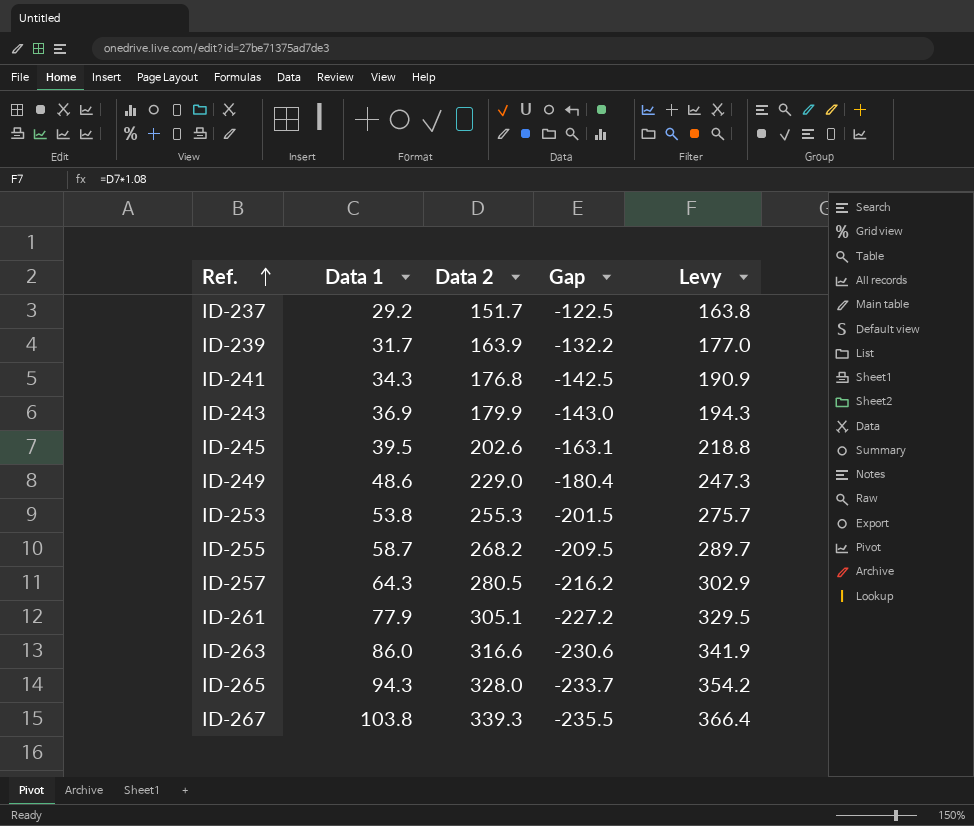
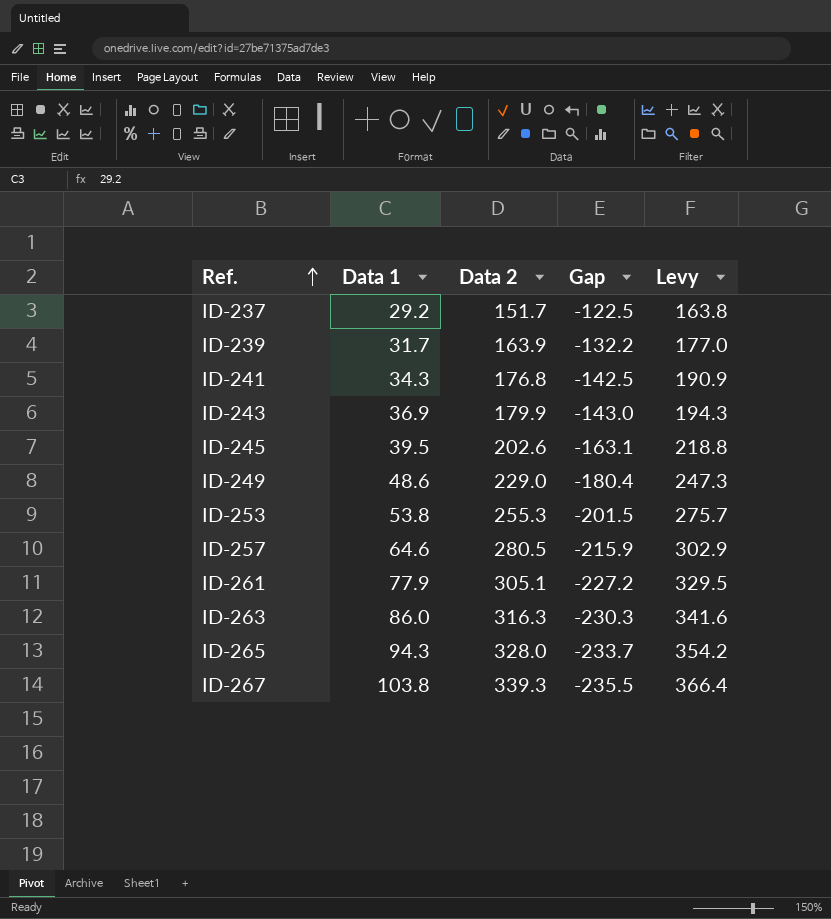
row ID-255: 58.7 | 268.2 | -209.5 | 289.7 -> none
ID-257 | Data 1: 64.3 -> 64.6
ID-257 | Gap: -216.2 -> -215.9
ID-263 | Data 2: 316.6 -> 316.3
ID-263 | Gap: -230.6 -> -230.3
ID-263 | Levy: 341.9 -> 341.6

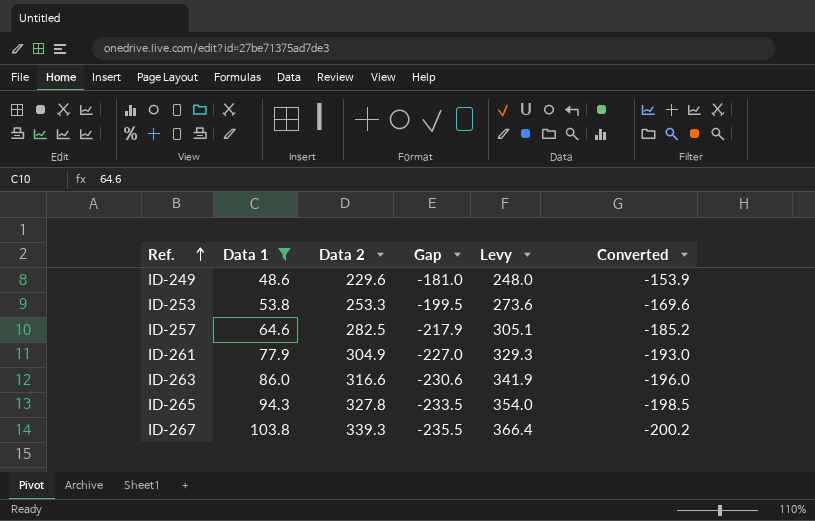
filter: none -> Data 1 >= 48.6
column Converted | formula: none -> [Gap] * 0.85
ID-249 | Data 2: 229.0 -> 229.6
ID-249 | Gap: -180.4 -> -181.0
ID-249 | Levy: 247.3 -> 248.0
ID-253 | Data 2: 255.3 -> 253.3
ID-253 | Gap: -201.5 -> -199.5
ID-253 | Levy: 275.7 -> 273.6
ID-257 | Data 2: 280.5 -> 282.5
ID-257 | Gap: -215.9 -> -217.9
ID-257 | Levy: 302.9 -> 305.1
ID-261 | Data 2: 305.1 -> 304.9
ID-261 | Gap: -227.2 -> -227.0
ID-261 | Levy: 329.5 -> 329.3
ID-263 | Data 2: 316.3 -> 316.6
ID-263 | Gap: -230.3 -> -230.6
ID-263 | Levy: 341.6 -> 341.9
ID-265 | Data 2: 328.0 -> 327.8
ID-265 | Gap: -233.7 -> -233.5
ID-265 | Levy: 354.2 -> 354.0

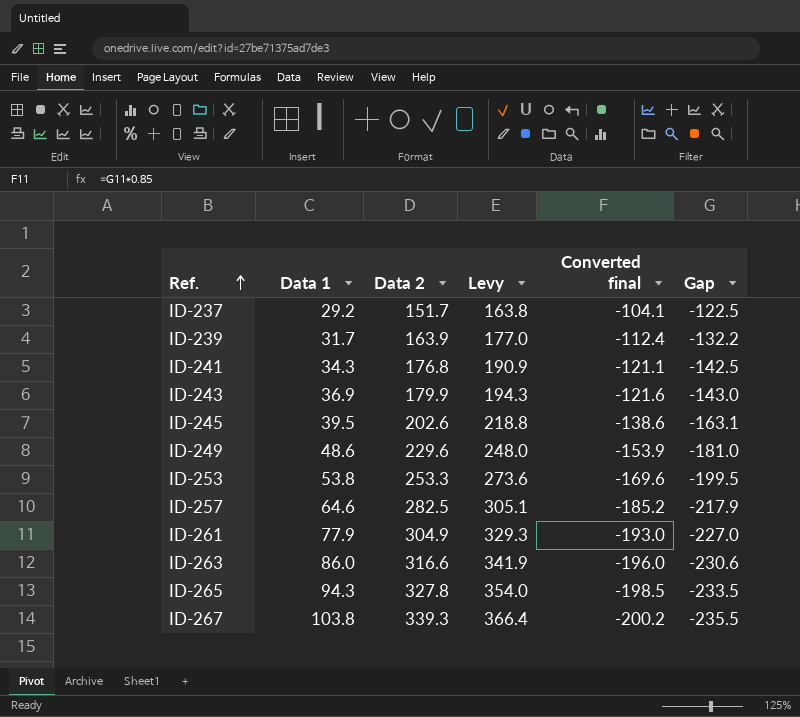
filter: Data 1 >= 48.6 -> none
column name: Converted -> Converted final
column Gap | position: 4 -> 6

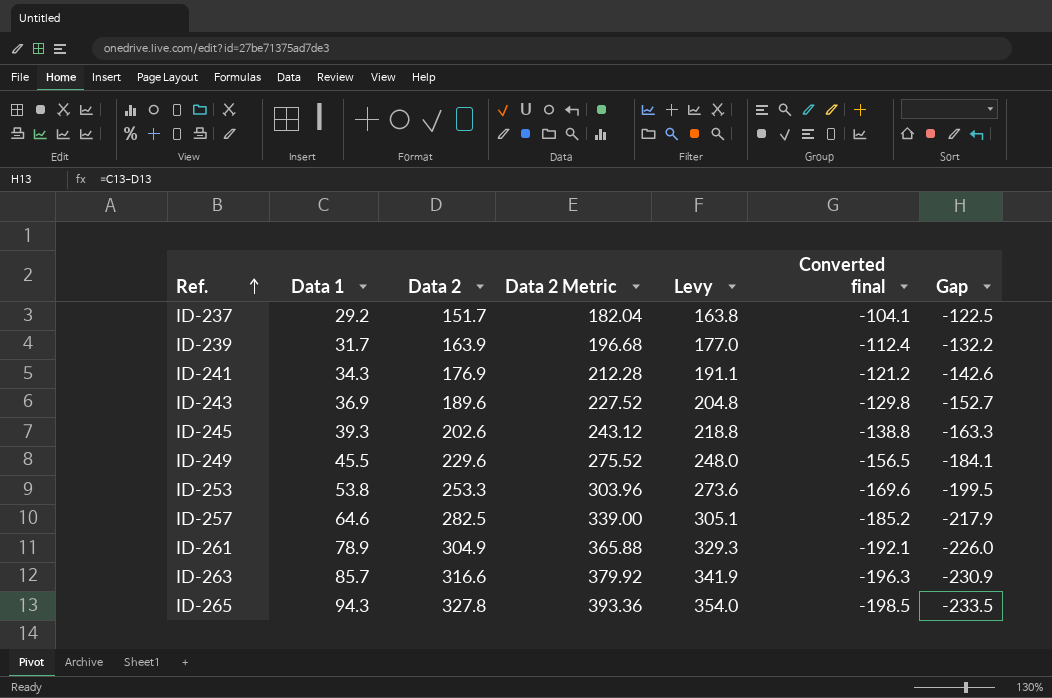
column Data 2 Metric | formula: none -> [Data 2] * 1.2
row ID-267: 103.8 | 339.3 | 366.4 | -200.2 | -235.5 -> none
ID-241 | Data 2: 176.8 -> 176.9
ID-241 | Levy: 190.9 -> 191.1
ID-241 | Converted final: -121.1 -> -121.2
ID-241 | Gap: -142.5 -> -142.6
ID-243 | Data 2: 179.9 -> 189.6
ID-243 | Levy: 194.3 -> 204.8
ID-243 | Converted final: -121.6 -> -129.8
ID-243 | Gap: -143.0 -> -152.7
ID-245 | Data 1: 39.5 -> 39.3
ID-245 | Converted final: -138.6 -> -138.8
ID-245 | Gap: -163.1 -> -163.3
ID-249 | Data 1: 48.6 -> 45.5
ID-249 | Converted final: -153.9 -> -156.5
ID-249 | Gap: -181.0 -> -184.1
ID-261 | Data 1: 77.9 -> 78.9
ID-261 | Converted final: -193.0 -> -192.1
ID-261 | Gap: -227.0 -> -226.0
ID-263 | Data 1: 86.0 -> 85.7
ID-263 | Converted final: -196.0 -> -196.3
ID-263 | Gap: -230.6 -> -230.9

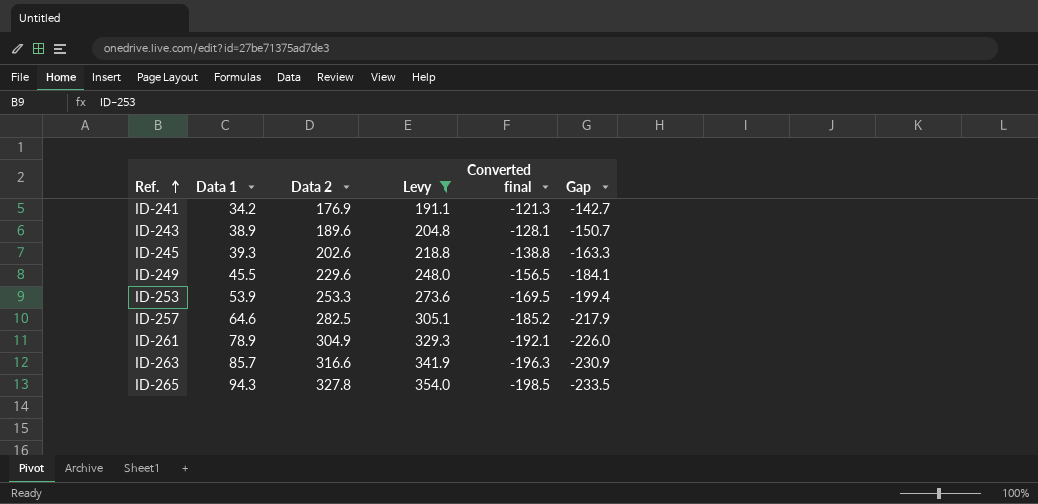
filter: none -> Levy >= 191.1
column Data 2 Metric | formula: [Data 2] * 1.2 -> none
ID-241 | Data 1: 34.3 -> 34.2
ID-241 | Converted final: -121.2 -> -121.3
ID-241 | Gap: -142.6 -> -142.7
ID-243 | Data 1: 36.9 -> 38.9
ID-243 | Converted final: -129.8 -> -128.1
ID-243 | Gap: -152.7 -> -150.7
ID-253 | Data 1: 53.8 -> 53.9
ID-253 | Converted final: -169.6 -> -169.5
ID-253 | Gap: -199.5 -> -199.4

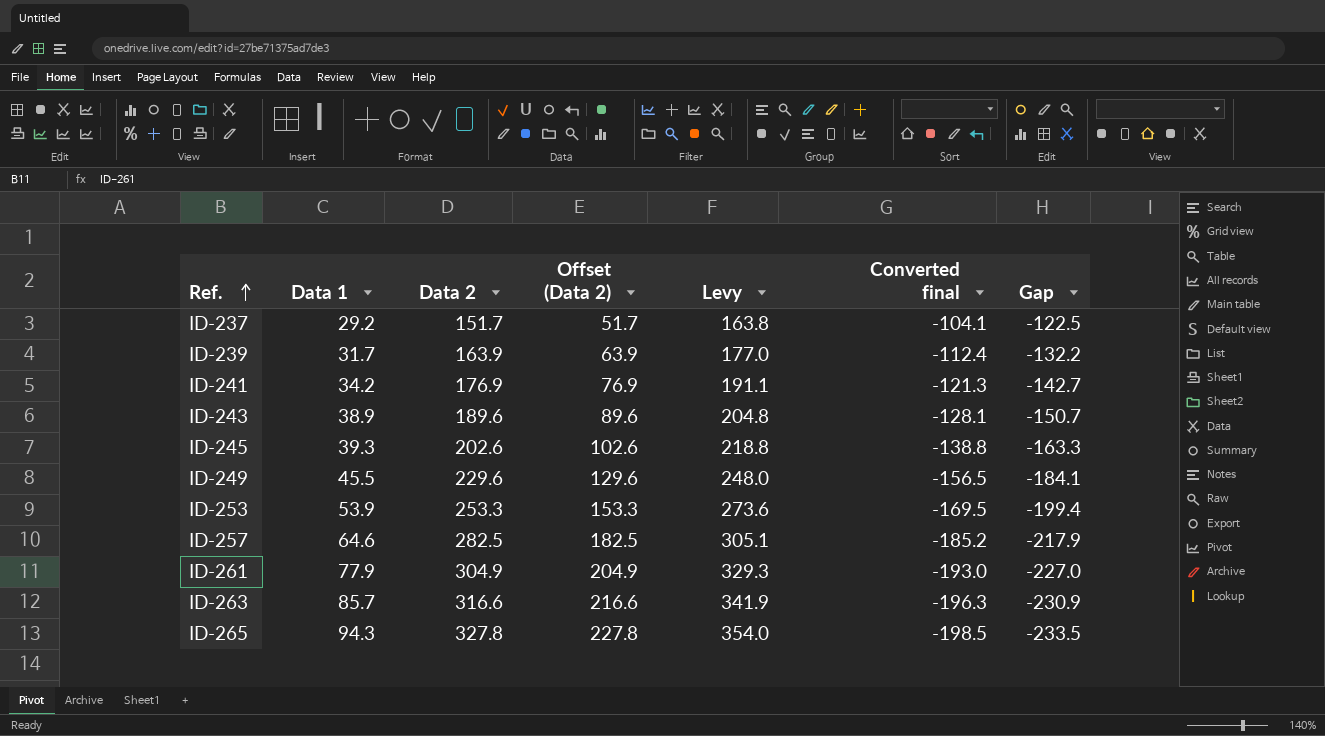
filter: Levy >= 191.1 -> none
column Offset (Data 2) | formula: none -> [Data 2] - 100
ID-261 | Data 1: 78.9 -> 77.9
ID-261 | Converted final: -192.1 -> -193.0
ID-261 | Gap: -226.0 -> -227.0

